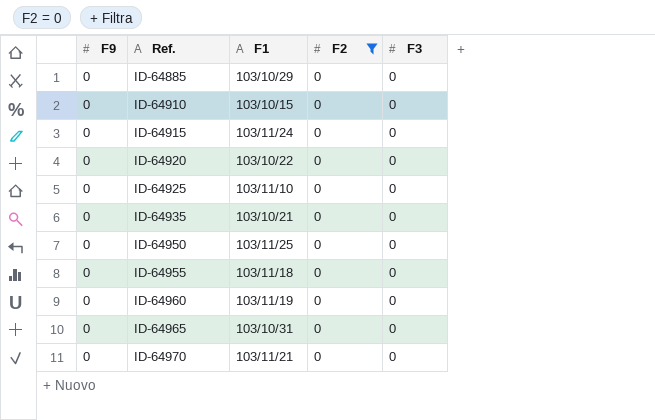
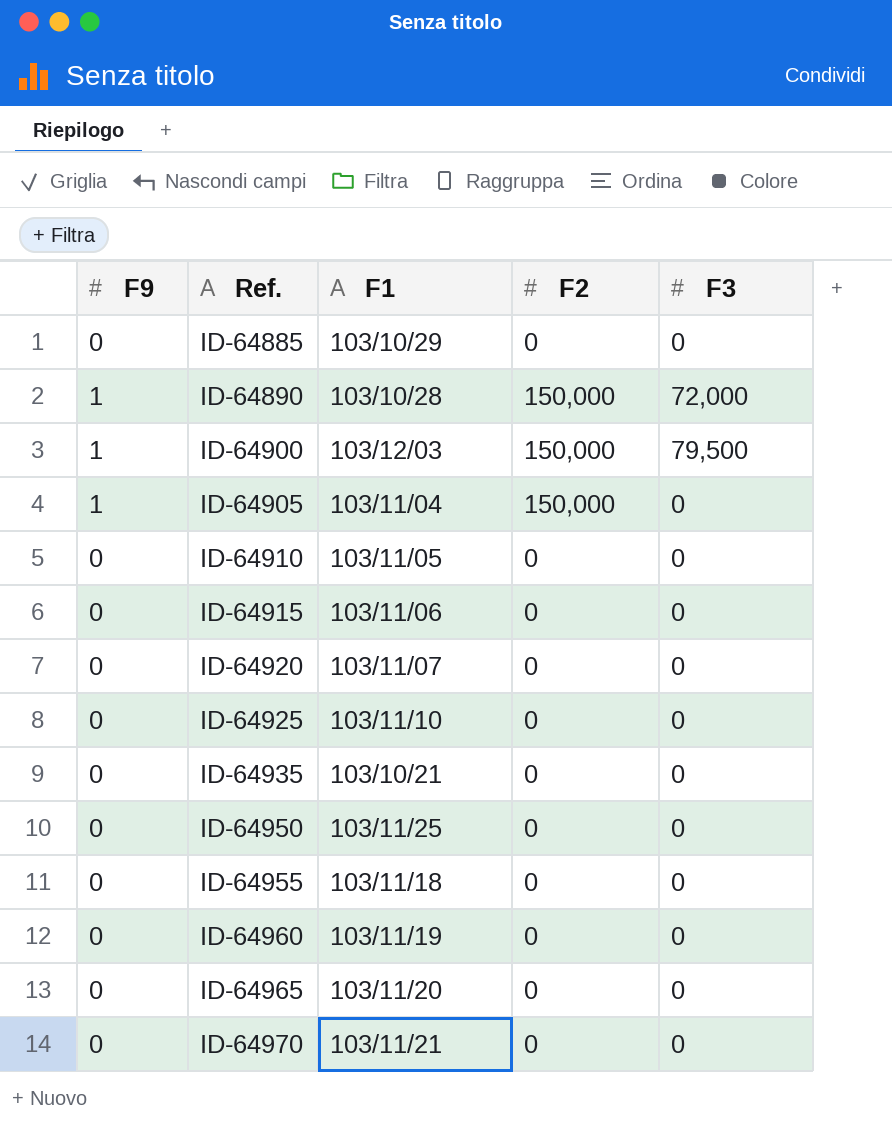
filter: F2 = 0 -> none
ID-64910 | F1: 103/10/15 -> 103/11/05
ID-64915 | F1: 103/11/24 -> 103/11/06
ID-64920 | F1: 103/10/22 -> 103/11/07
ID-64965 | F1: 103/10/31 -> 103/11/20

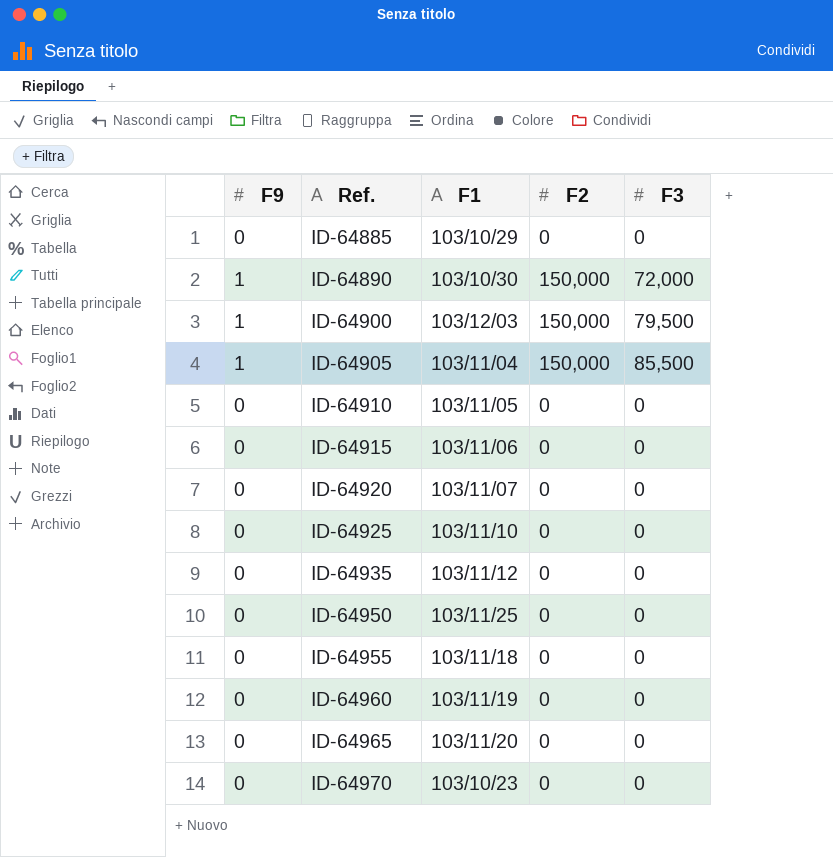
ID-64890 | F1: 103/10/28 -> 103/10/30
ID-64905 | F3: 0 -> 85,500
ID-64935 | F1: 103/10/21 -> 103/11/12
ID-64970 | F1: 103/11/21 -> 103/10/23

